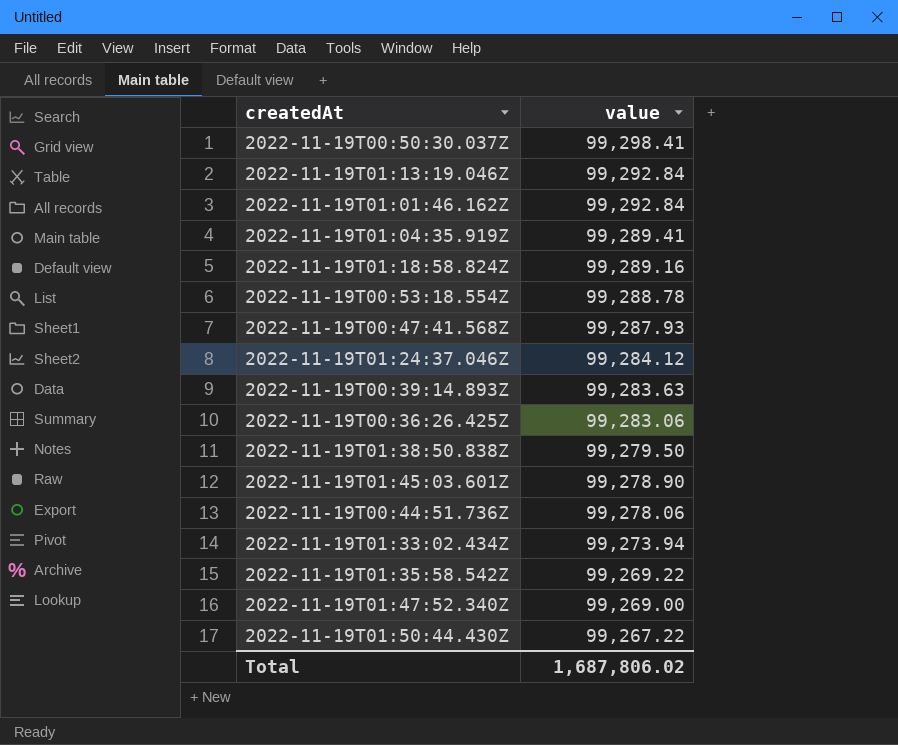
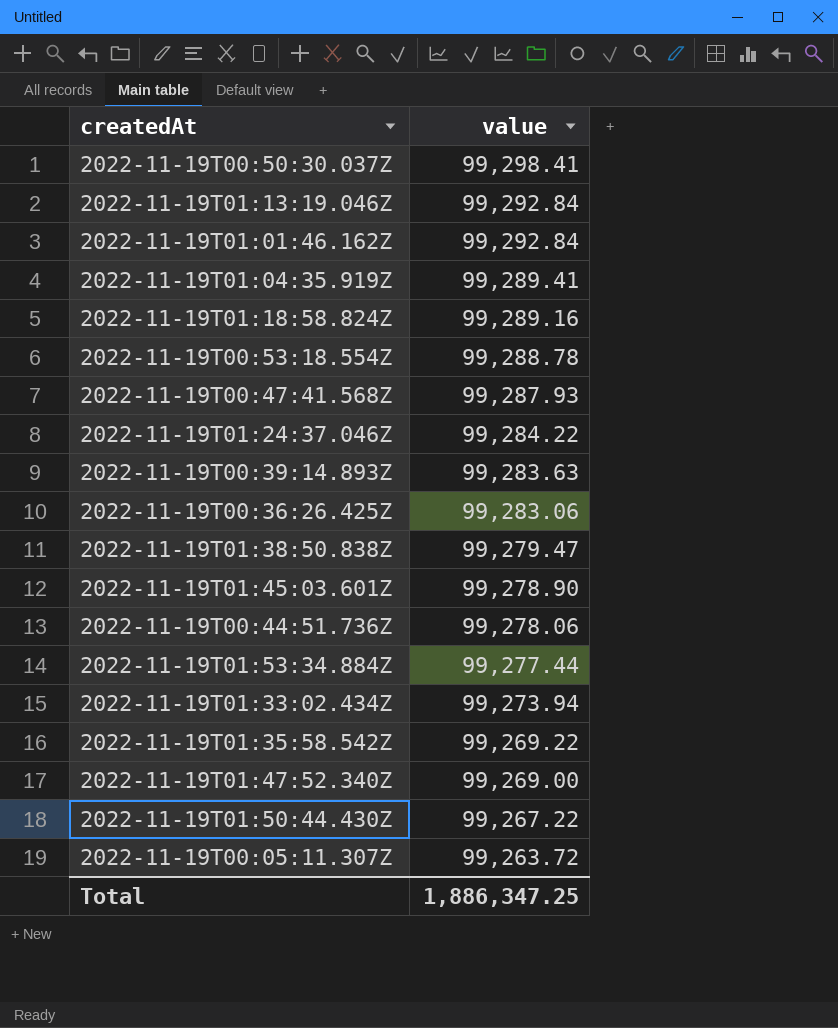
2022-11-19T01:24:37.046Z | value: 99,284.12 -> 99,284.22
2022-11-19T01:38:50.838Z | value: 99,279.50 -> 99,279.47
row 2022-11-19T01:53:34.884Z: none -> 99,277.44
row 2022-11-19T00:05:11.307Z: none -> 99,263.72
Total | value: 1,687,806.02 -> 1,886,347.25

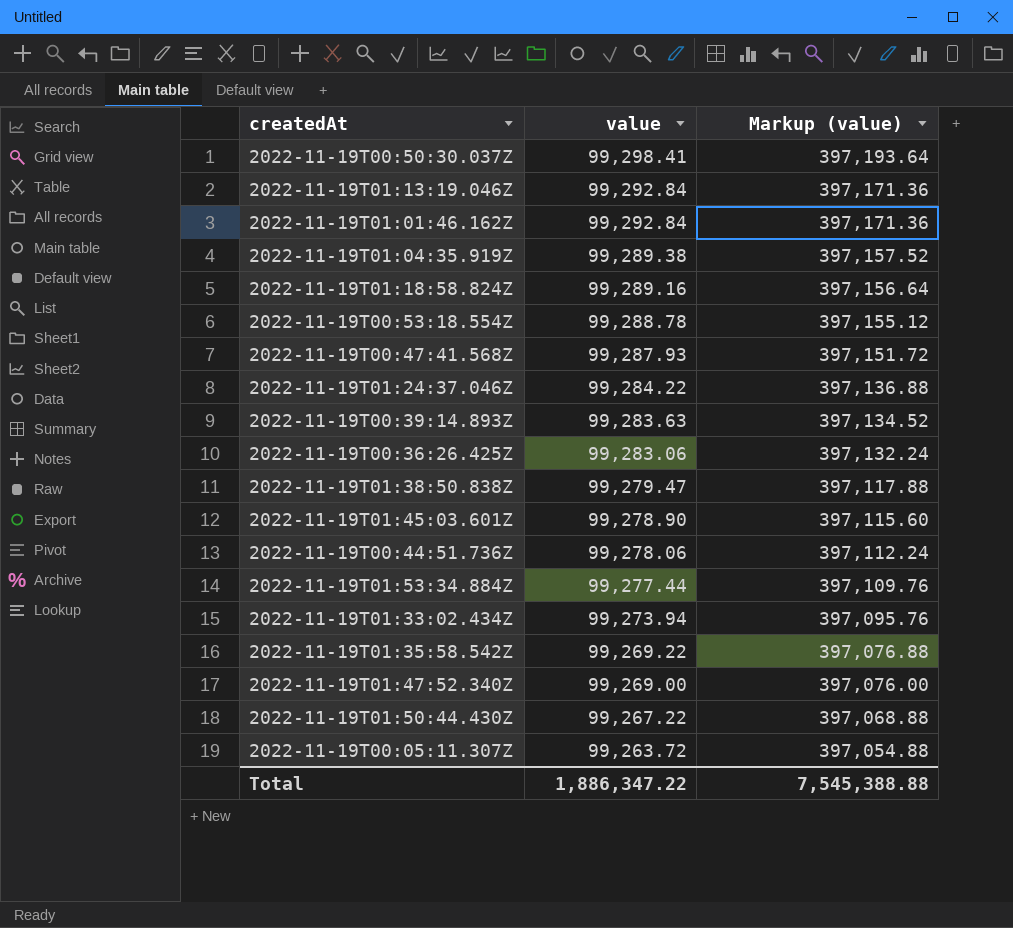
column Markup (value) | formula: none -> [value] * 4
2022-11-19T01:04:35.919Z | value: 99,289.41 -> 99,289.38
Total | value: 1,886,347.25 -> 1,886,347.22

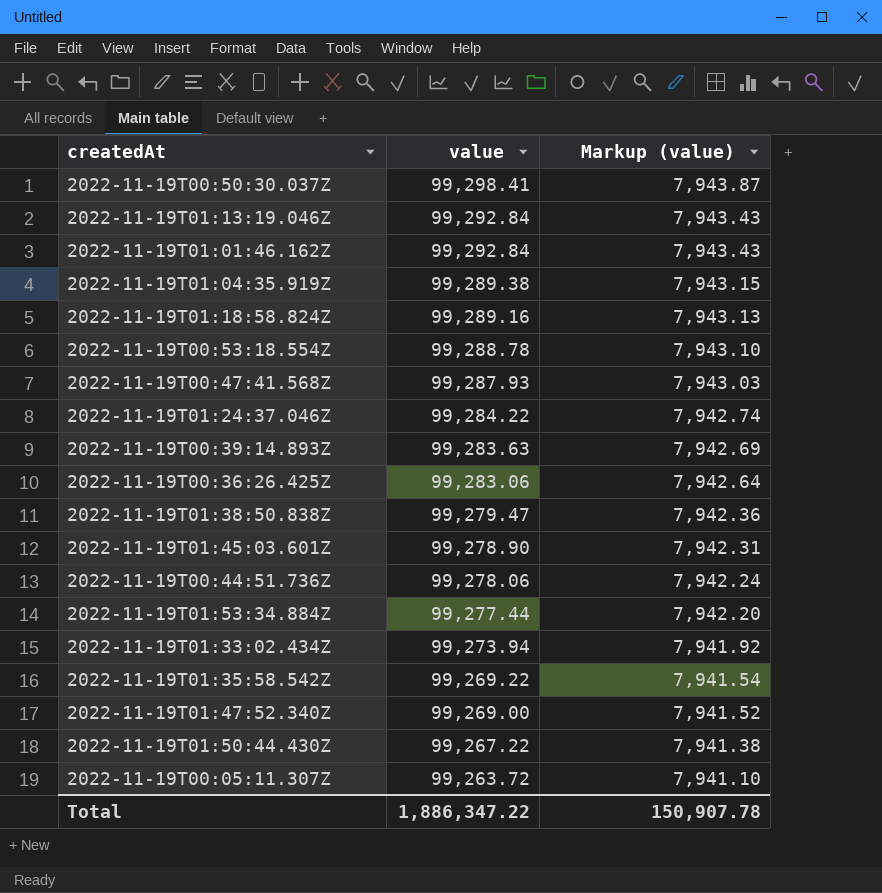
column Markup (value) | formula: [value] * 4 -> [value] * 0.08
Total | Markup (value): 7,545,388.88 -> 150,907.78

